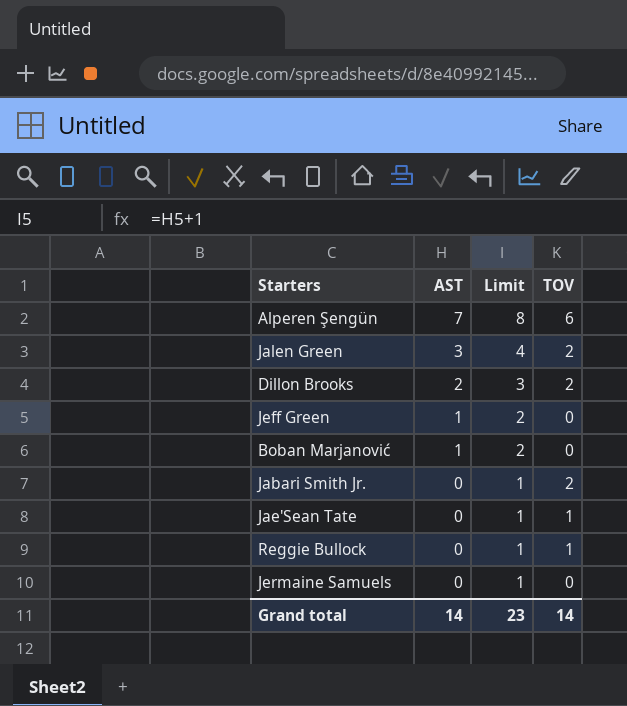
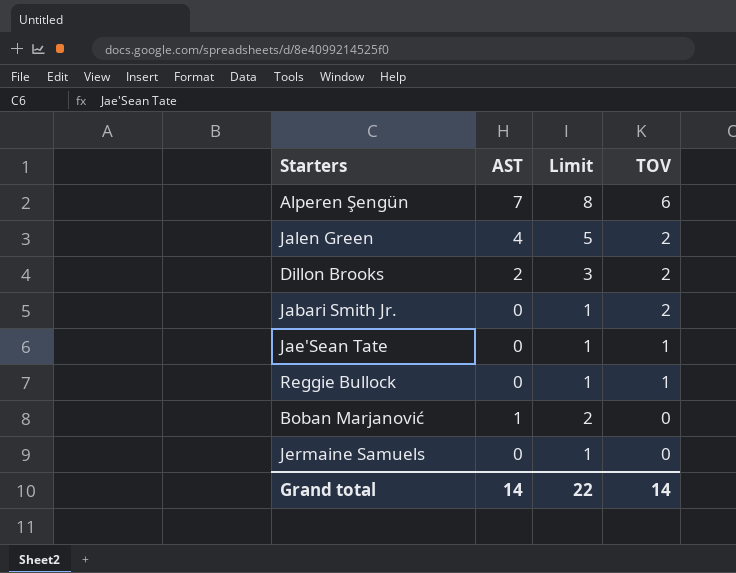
row order: AST descending -> TOV descending
row Jeff Green: 1 | 2 | 0 -> none
Jalen Green | AST: 3 -> 4
Jalen Green | Limit: 4 -> 5
Grand total | Limit: 23 -> 22

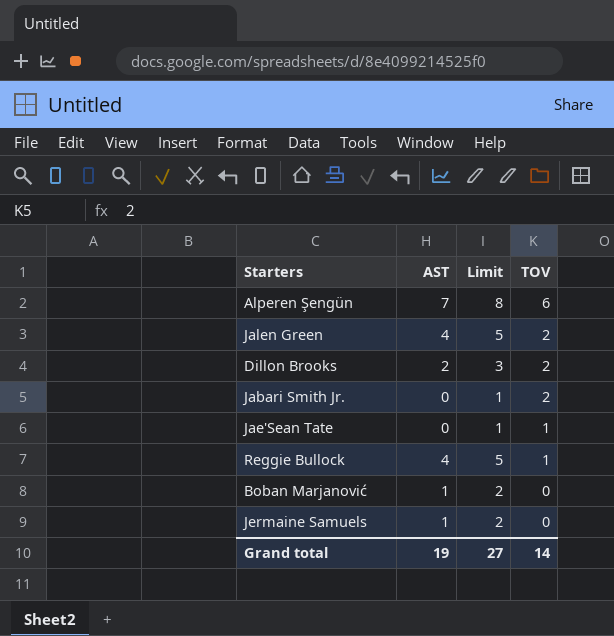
Reggie Bullock | AST: 0 -> 4
Reggie Bullock | Limit: 1 -> 5
Jermaine Samuels | AST: 0 -> 1
Jermaine Samuels | Limit: 1 -> 2
Grand total | AST: 14 -> 19
Grand total | Limit: 22 -> 27

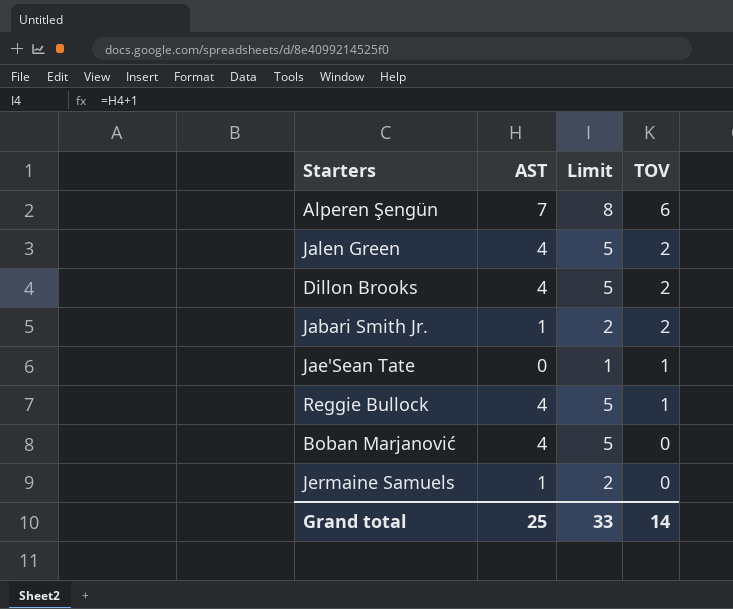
Dillon Brooks | AST: 2 -> 4
Dillon Brooks | Limit: 3 -> 5
Jabari Smith Jr. | AST: 0 -> 1
Jabari Smith Jr. | Limit: 1 -> 2
Boban Marjanović | AST: 1 -> 4
Boban Marjanović | Limit: 2 -> 5
Grand total | AST: 19 -> 25
Grand total | Limit: 27 -> 33

